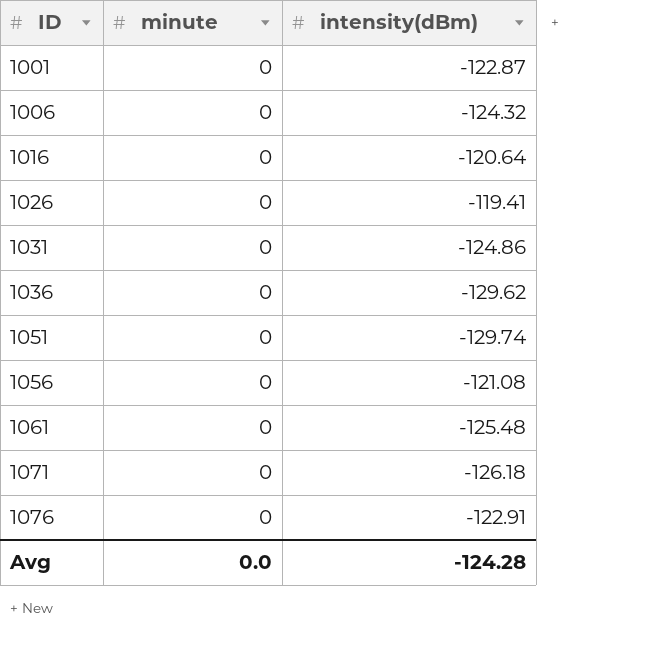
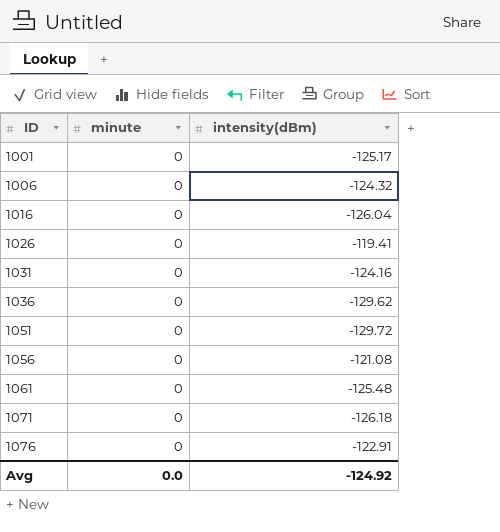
1001 | intensity(dBm): -122.87 -> -125.17
1016 | intensity(dBm): -120.64 -> -126.04
1031 | intensity(dBm): -124.86 -> -124.16
1051 | intensity(dBm): -129.74 -> -129.72
Avg | intensity(dBm): -124.28 -> -124.92

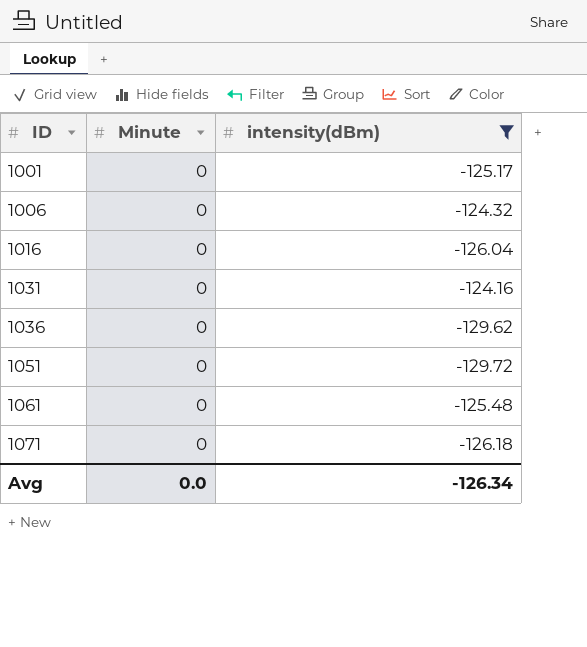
filter: none -> intensity(dBm) <= -124.16
column name: minute -> Minute
Avg | intensity(dBm): -124.92 -> -126.34

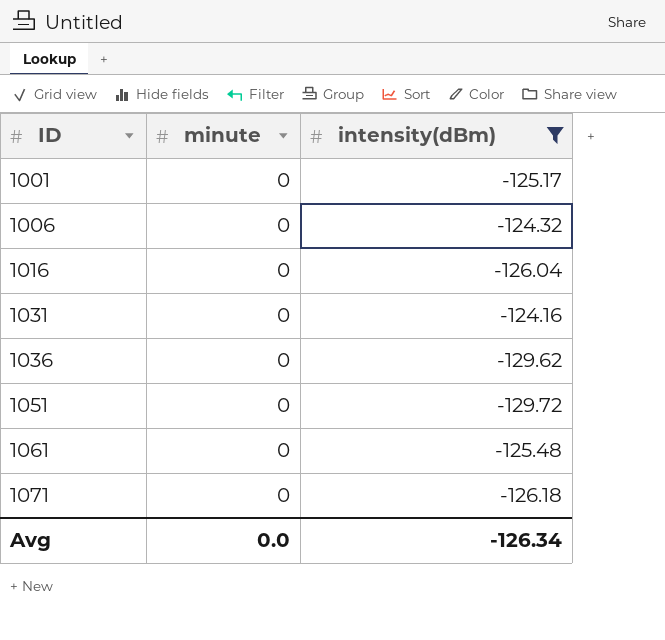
column name: Minute -> minute

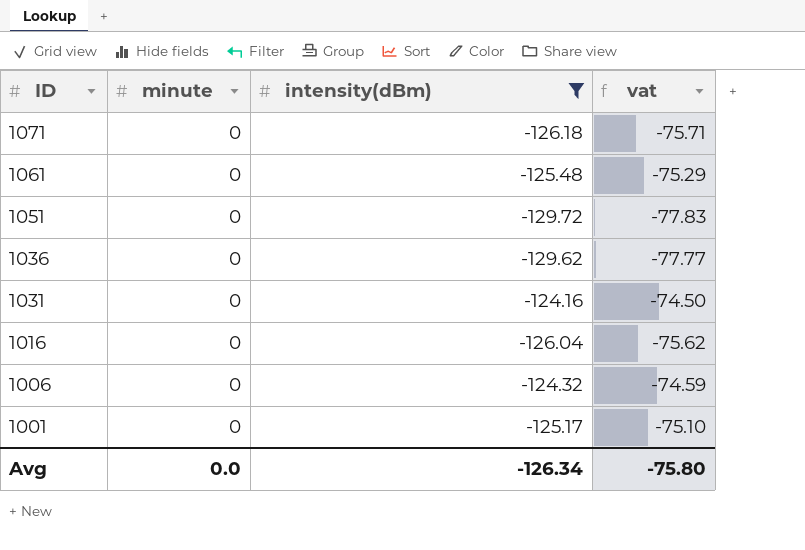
row order: ID ascending -> ID descending
column vat | formula: none -> [intensity(dBm)] * 0.6

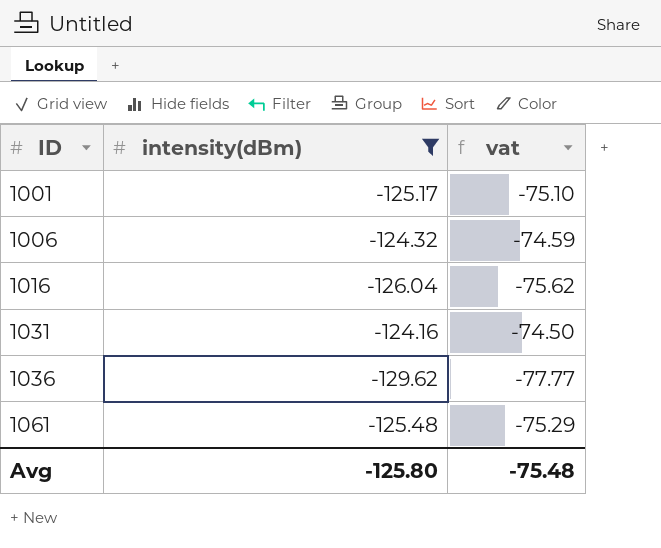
row order: ID descending -> ID ascending
column minute | position: 2 -> none
row 1071: 0 | -126.18 | -75.71 -> none
row 1051: 0 | -129.72 | -77.83 -> none
Avg | intensity(dBm): -126.34 -> -125.80
Avg | vat: -75.80 -> -75.48

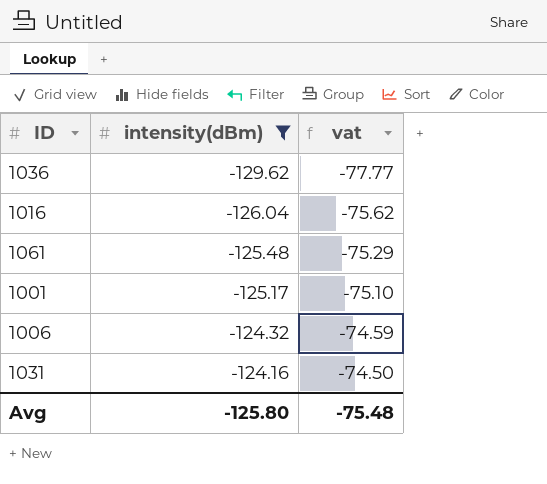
row order: ID ascending -> intensity(dBm) ascending

